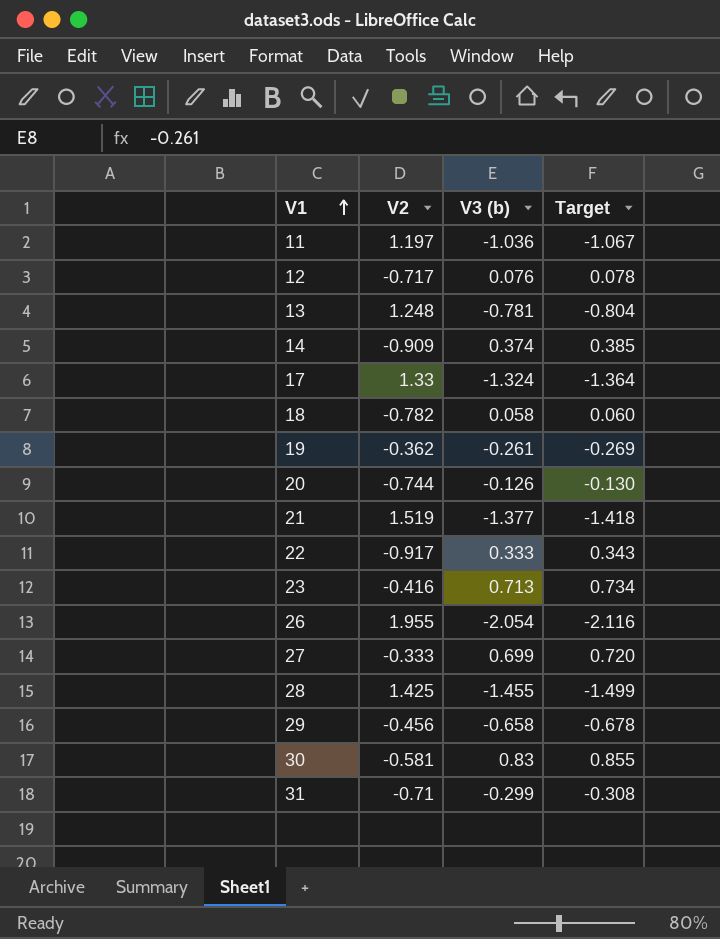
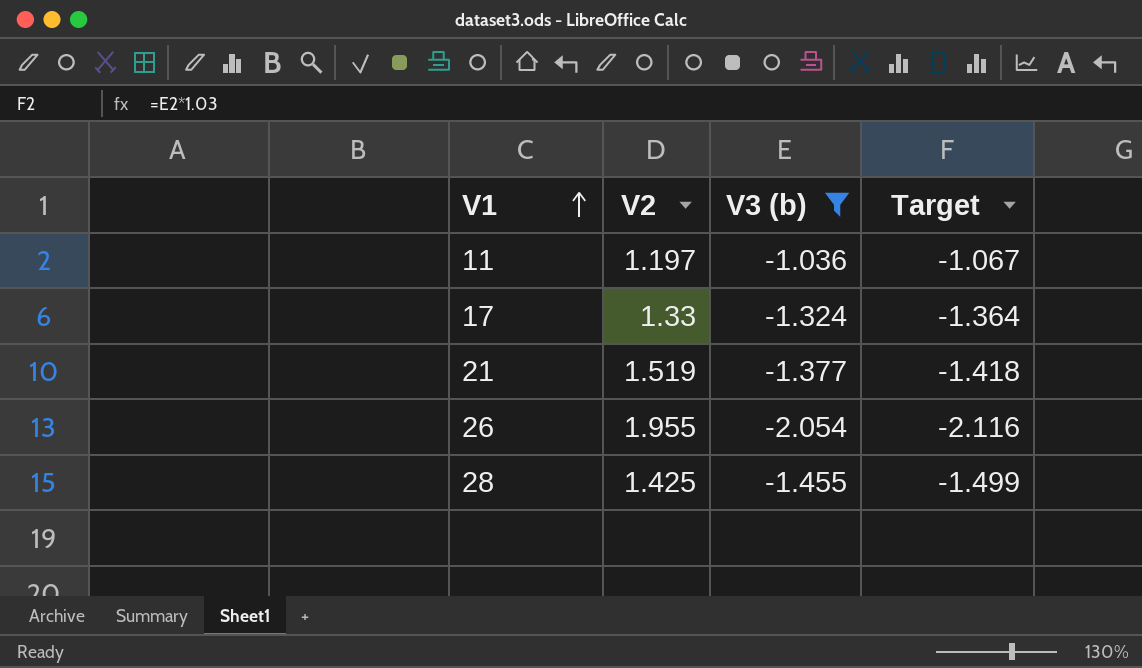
filter: none -> V3 (b) <= -1.036

